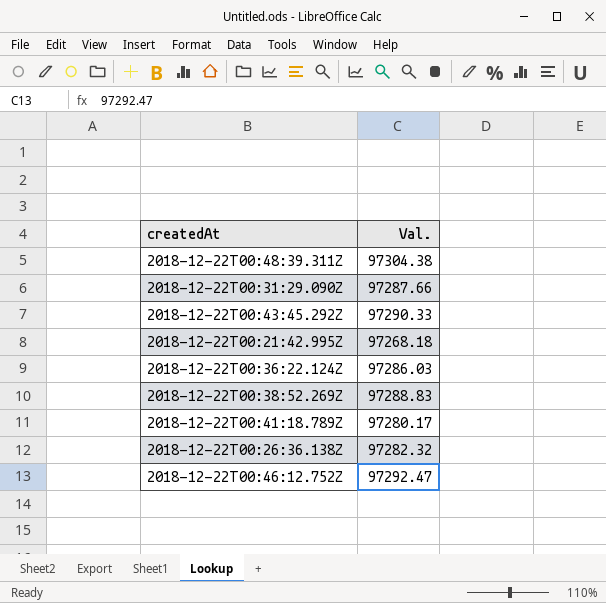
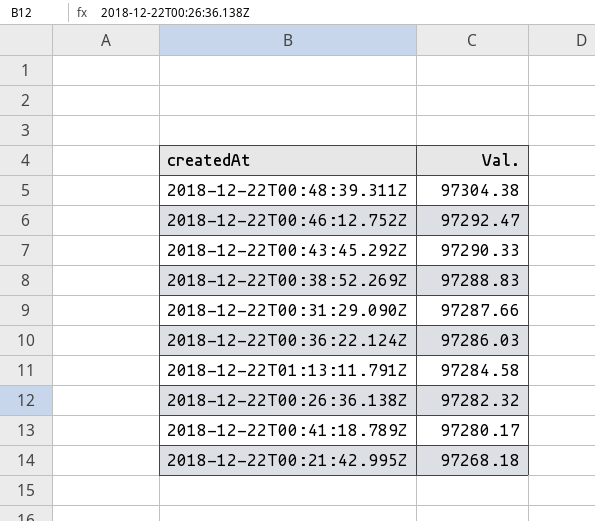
row order: none -> Val. descending
row 2018-12-22T01:13:11.791Z: none -> 97284.58

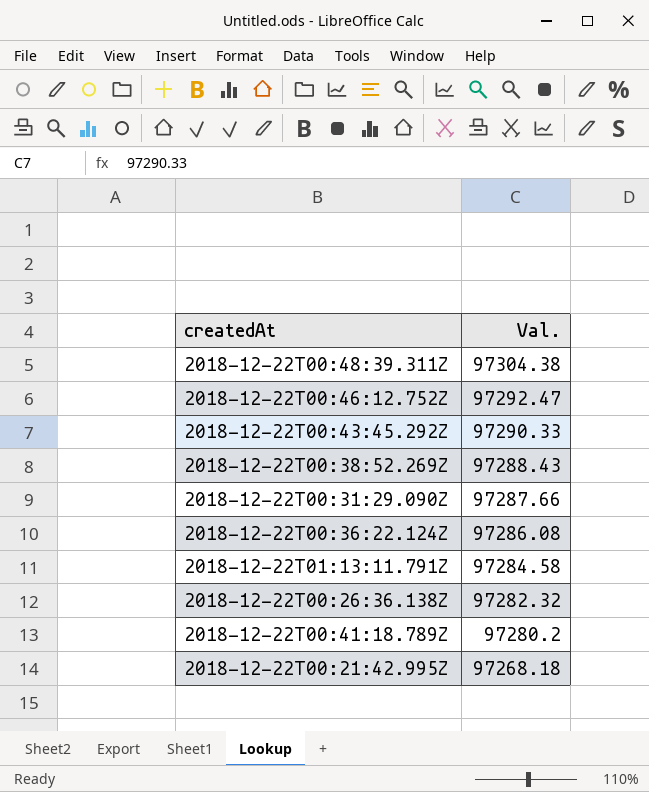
2018-12-22T00:38:52.269Z | Val.: 97288.83 -> 97288.43
2018-12-22T00:36:22.124Z | Val.: 97286.03 -> 97286.08
2018-12-22T00:41:18.789Z | Val.: 97280.17 -> 97280.2

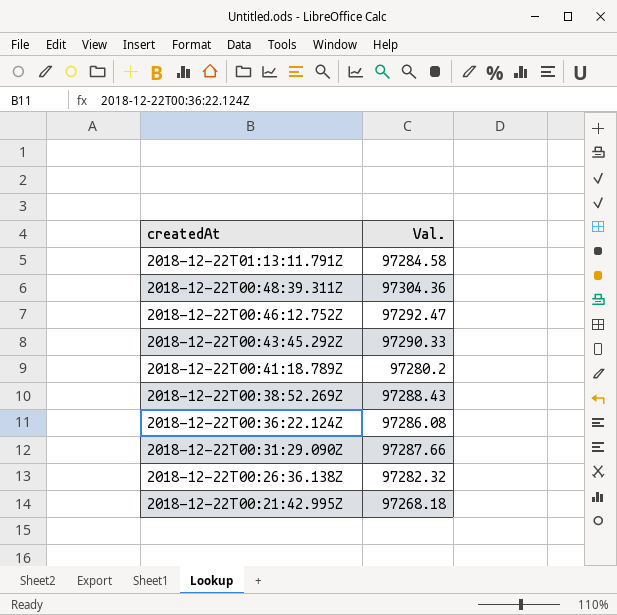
row order: Val. descending -> createdAt descending
2018-12-22T00:48:39.311Z | Val.: 97304.38 -> 97304.36

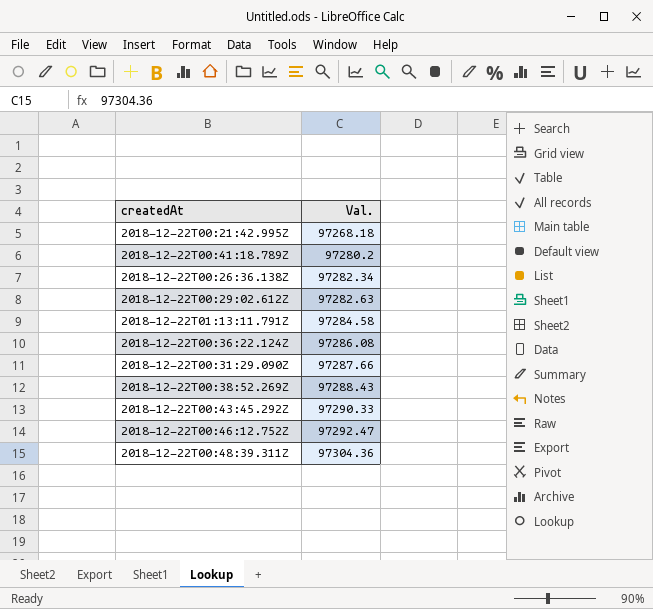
row order: createdAt descending -> Val. ascending
2018-12-22T00:26:36.138Z | Val.: 97282.32 -> 97282.34
row 2018-12-22T00:29:02.612Z: none -> 97282.63

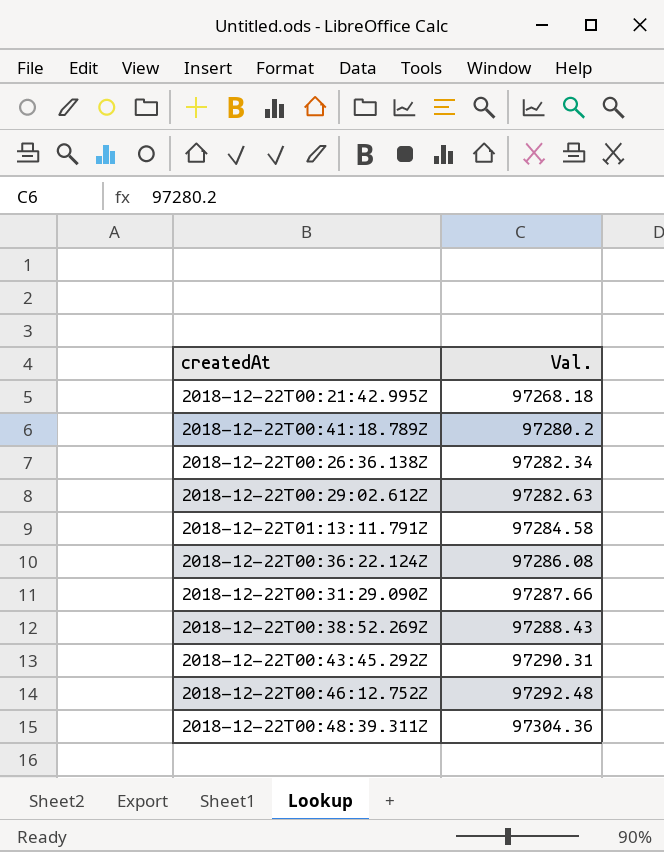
2018-12-22T00:43:45.292Z | Val.: 97290.33 -> 97290.31
2018-12-22T00:46:12.752Z | Val.: 97292.47 -> 97292.48

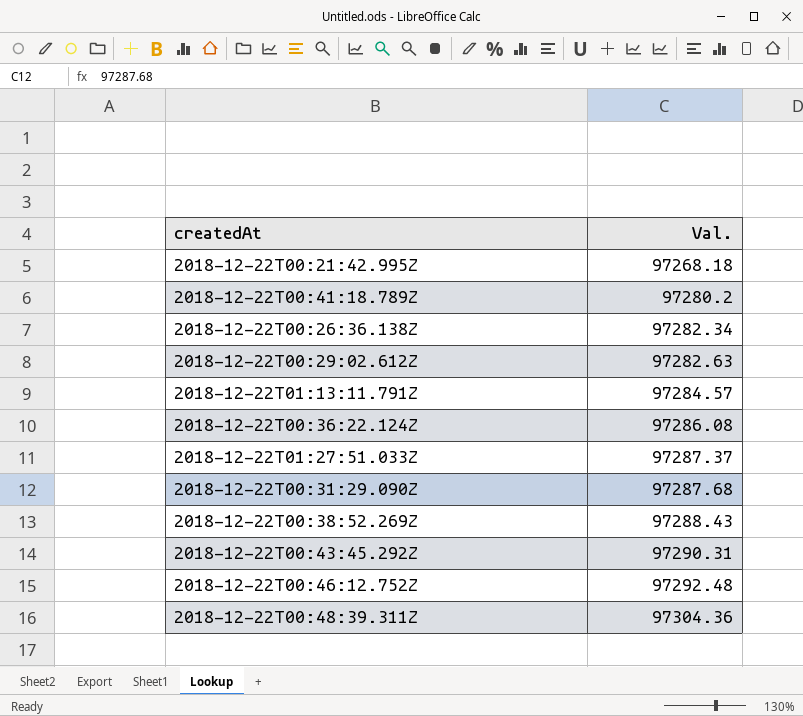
2018-12-22T01:13:11.791Z | Val.: 97284.58 -> 97284.57
row 2018-12-22T01:27:51.033Z: none -> 97287.37
2018-12-22T00:31:29.090Z | Val.: 97287.66 -> 97287.68

